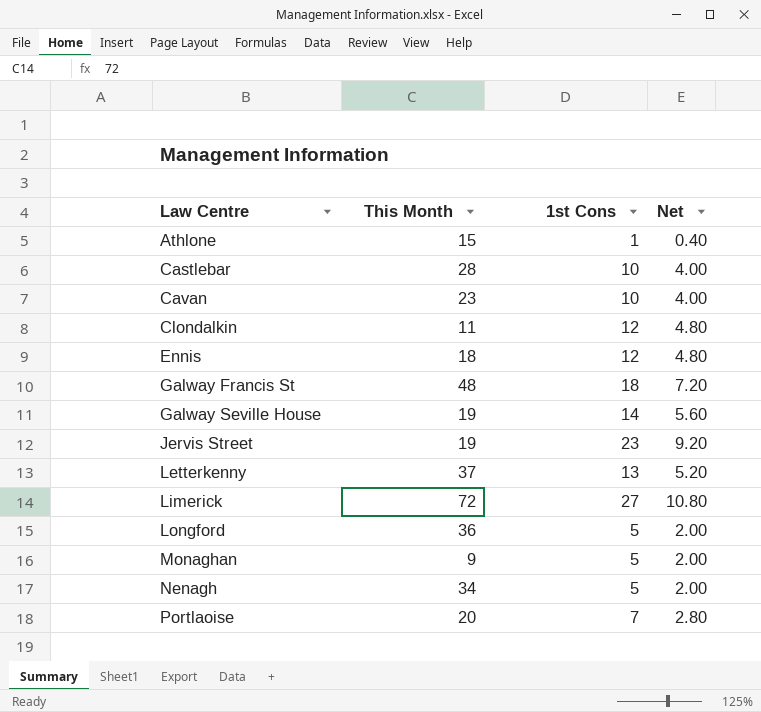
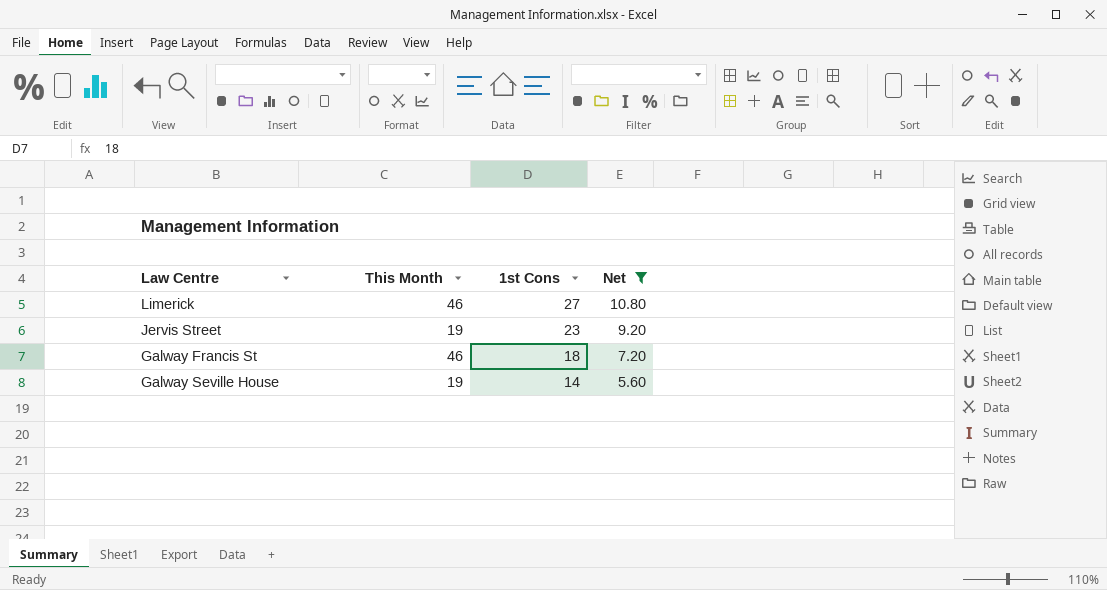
filter: none -> Net >= 5.60
row order: Law Centre ascending -> 1st Cons descending
Limerick | This Month: 72 -> 46
Galway Francis St | This Month: 48 -> 46

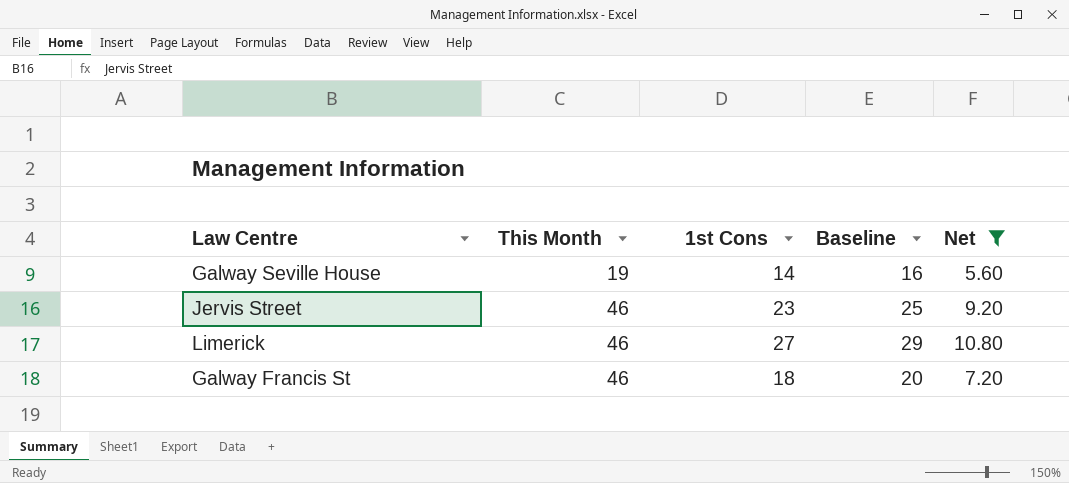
row order: 1st Cons descending -> This Month ascending
column Baseline | formula: none -> [1st Cons] + 2
Jervis Street | This Month: 19 -> 46

